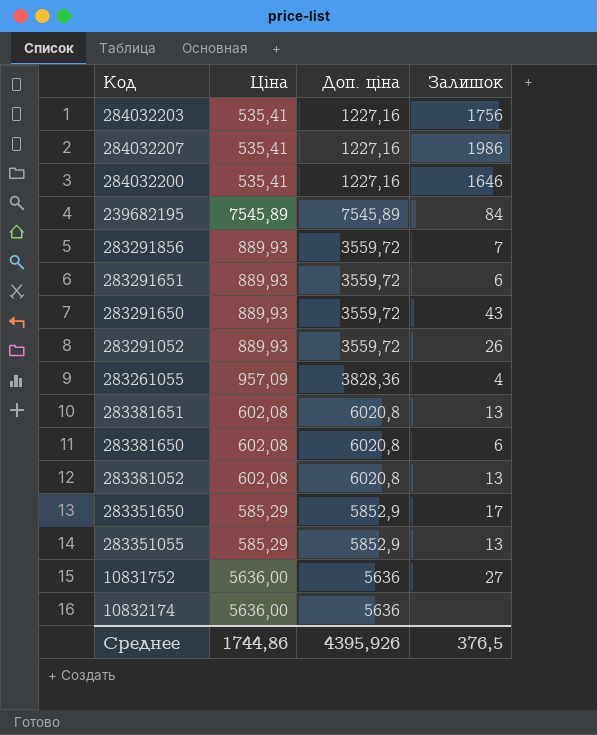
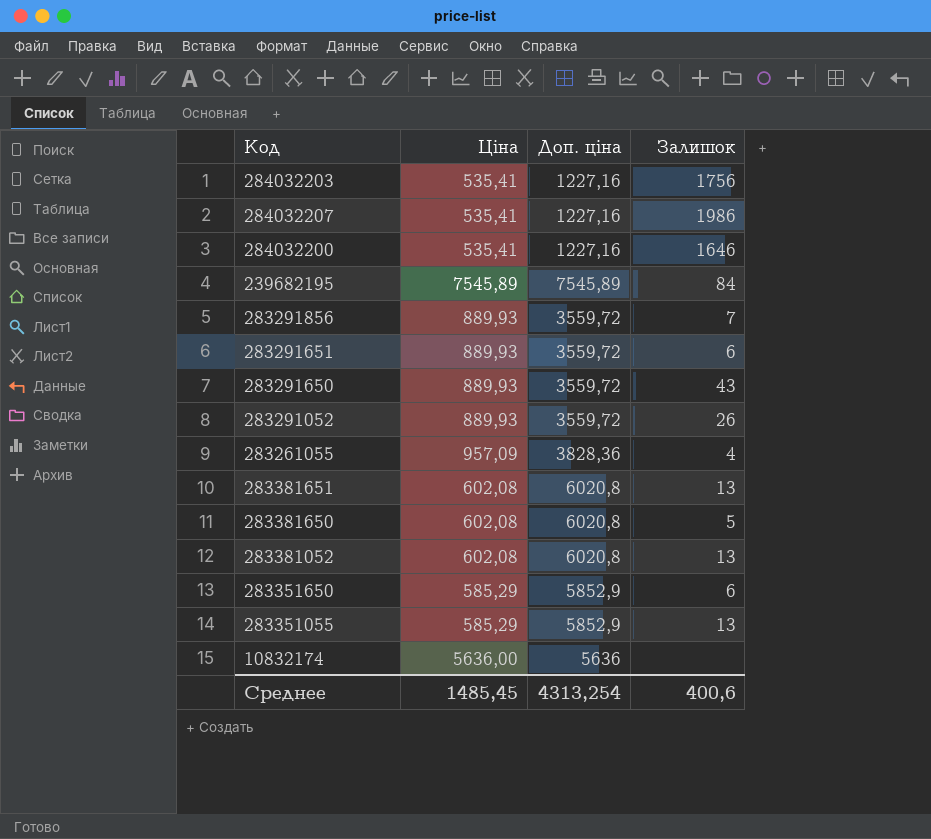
row 10831752: 5636,00 | 5636 | 27 -> none
283381650 | Залишок: 6 -> 5
283351650 | Залишок: 17 -> 6
Среднее | Ціна: 1744,86 -> 1485,45
Среднее | Доп. ціна: 4395,926 -> 4313,254
Среднее | Залишок: 376,5 -> 400,6

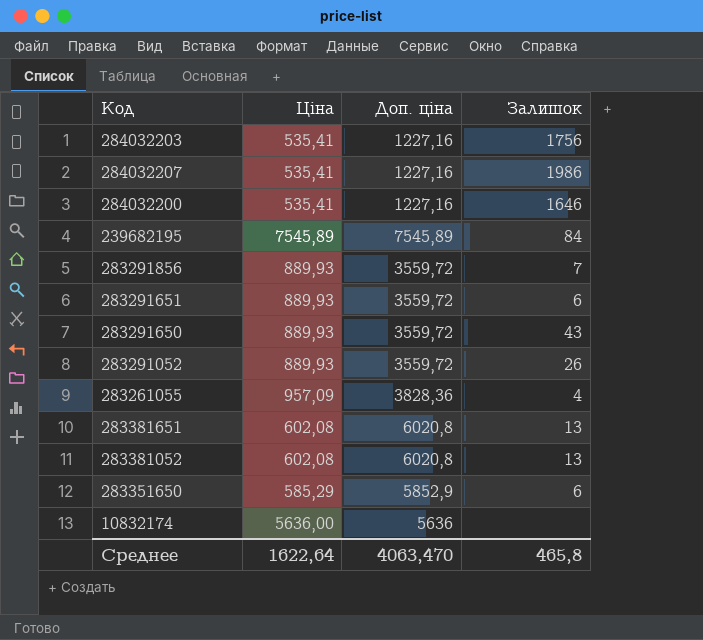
row 283381650: 602,08 | 6020,8 | 5 -> none
row 283351055: 585,29 | 5852,9 | 13 -> none
Среднее | Ціна: 1485,45 -> 1622,64
Среднее | Доп. ціна: 4313,254 -> 4063,470
Среднее | Залишок: 400,6 -> 465,8

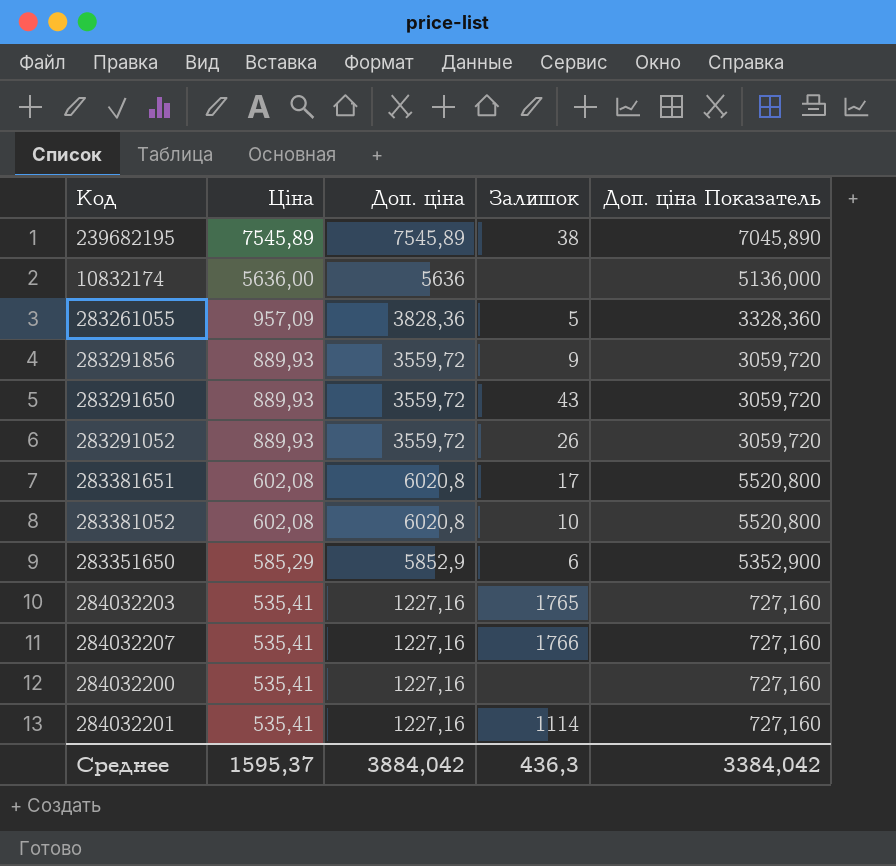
row order: none -> Ціна descending
column Доп. ціна Показатель | formula: none -> [Доп. ціна] - 500
row 283291651: 889,93 | 3559,72 | 6 -> none
239682195 | Залишок: 84 -> 38
283261055 | Залишок: 4 -> 5
283291856 | Залишок: 7 -> 9
283381651 | Залишок: 13 -> 17
283381052 | Залишок: 13 -> 10
284032203 | Залишок: 1756 -> 1765
284032207 | Залишок: 1986 -> 1766
284032200 | Залишок: 1646 -> none
row 284032201: none -> 535,41 | 1227,16 | 1114 | 727,160
Среднее | Ціна: 1622,64 -> 1595,37
Среднее | Доп. ціна: 4063,470 -> 3884,042
Среднее | Залишок: 465,8 -> 436,3

